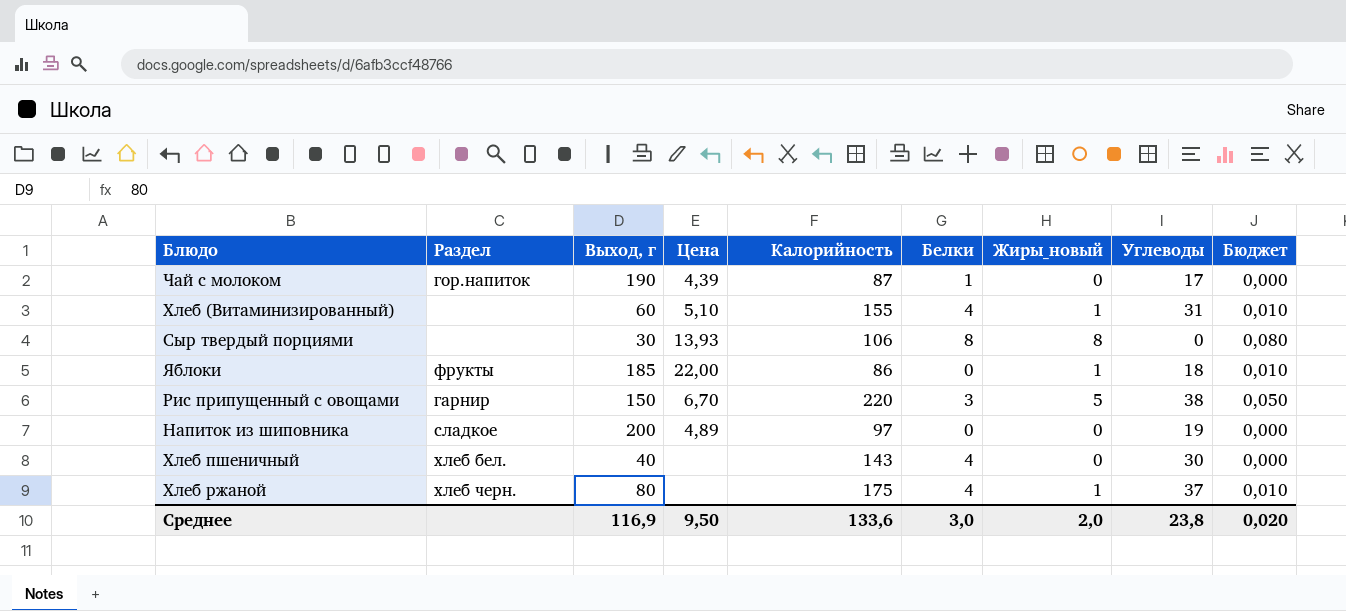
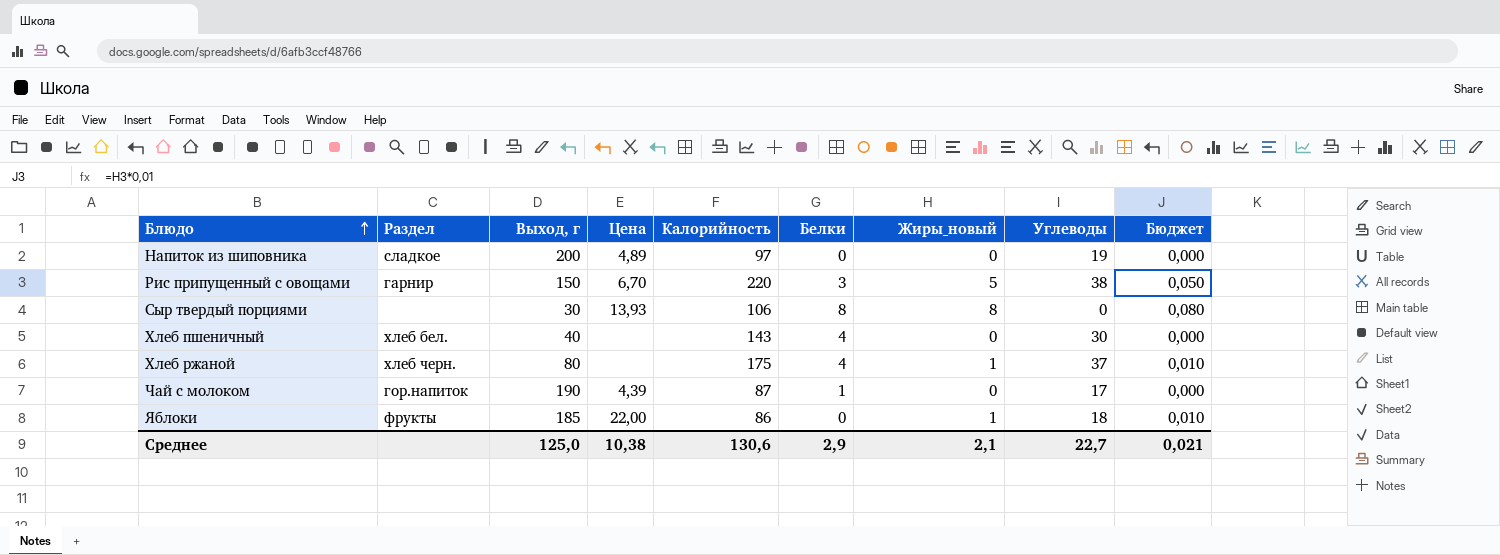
row order: none -> Блюдо ascending
row Хлеб (Витаминизированный): none | 60 | 5,10 | 155 | 4 | 1 | 31 | 0,010 -> none
Среднее | Выход, г: 116,9 -> 125,0
Среднее | Цена: 9,50 -> 10,38
Среднее | Калорийность: 133,6 -> 130,6
Среднее | Белки: 3,0 -> 2,9
Среднее | Жиры_новый: 2,0 -> 2,1
Среднее | Углеводы: 23,8 -> 22,7
Среднее | Бюджет: 0,020 -> 0,021

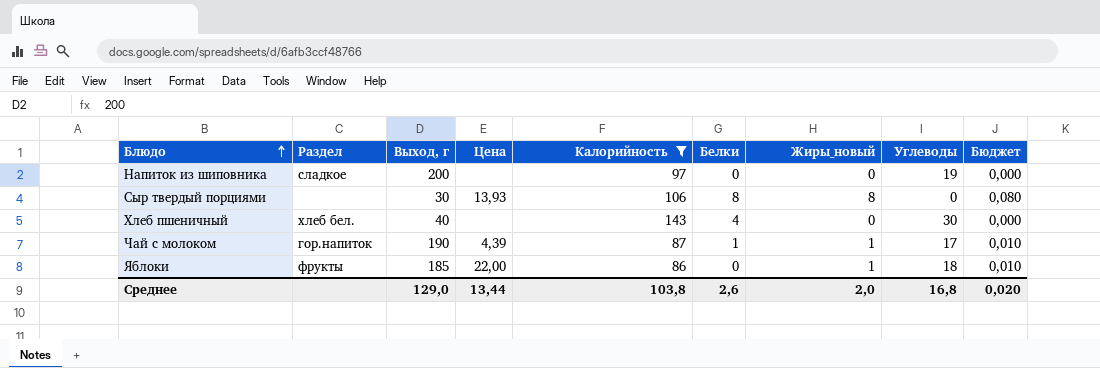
filter: none -> Калорийность <= 143
Напиток из шиповника | Цена: 4,89 -> none
Чай с молоком | Жиры_новый: 0 -> 1
Чай с молоком | Бюджет: 0,000 -> 0,010
Среднее | Выход, г: 125,0 -> 129,0
Среднее | Цена: 10,38 -> 13,44
Среднее | Калорийность: 130,6 -> 103,8
Среднее | Белки: 2,9 -> 2,6
Среднее | Жиры_новый: 2,1 -> 2,0
Среднее | Углеводы: 22,7 -> 16,8
Среднее | Бюджет: 0,021 -> 0,020

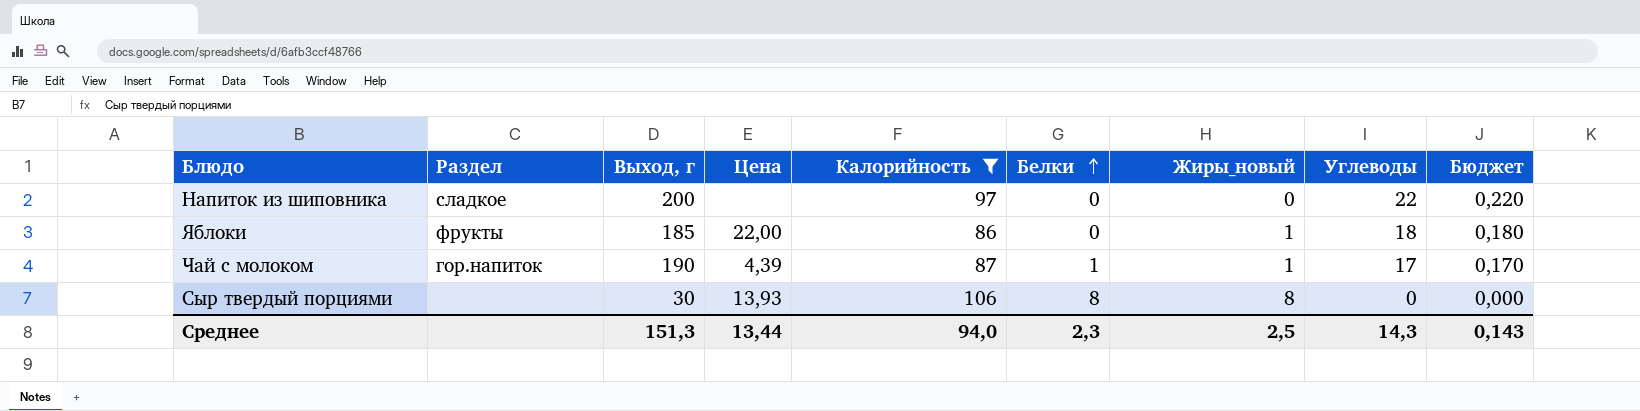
row order: Блюдо ascending -> Белки ascending
column Бюджет | formula: [Жиры_новый] * 0,01 -> [Углеводы] * 0,01
row Хлеб пшеничный: хлеб бел. | 40 | none | 143 | 4 | 0 | 30 | 0,000 -> none
Напиток из шиповника | Углеводы: 19 -> 22
Среднее | Выход, г: 129,0 -> 151,3
Среднее | Калорийность: 103,8 -> 94,0
Среднее | Белки: 2,6 -> 2,3
Среднее | Жиры_новый: 2,0 -> 2,5
Среднее | Углеводы: 16,8 -> 14,3
Среднее | Бюджет: 0,020 -> 0,143

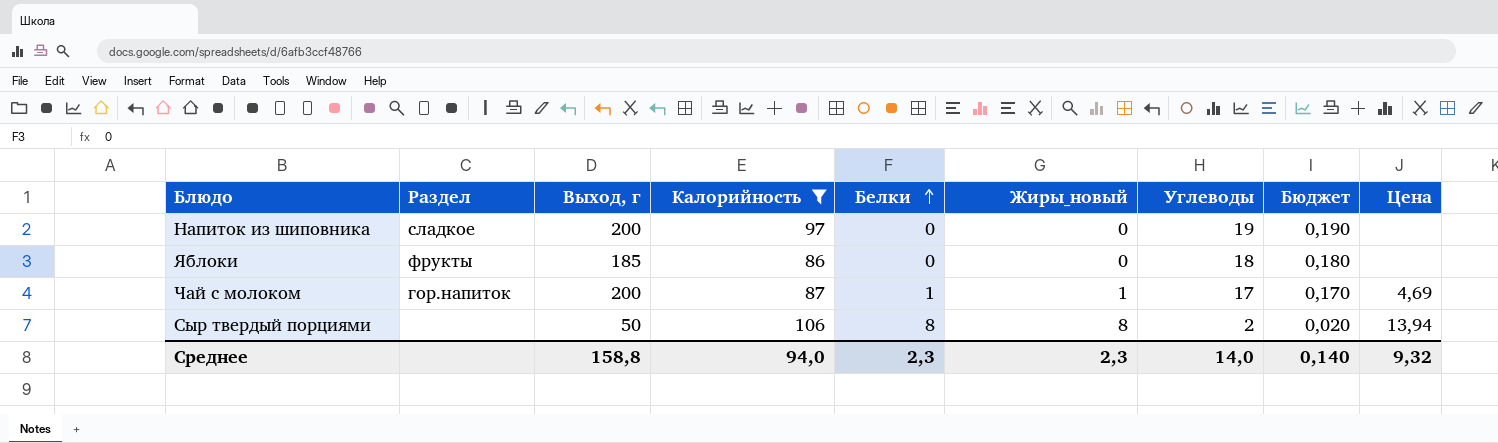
column Цена | position: 4 -> 9
Напиток из шиповника | Углеводы: 22 -> 19
Напиток из шиповника | Бюджет: 0,220 -> 0,190
Яблоки | Жиры_новый: 1 -> 0
Яблоки | Цена: 22,00 -> none
Чай с молоком | Выход, г: 190 -> 200
Чай с молоком | Цена: 4,39 -> 4,69
Сыр твердый порциями | Выход, г: 30 -> 50
Сыр твердый порциями | Углеводы: 0 -> 2
Сыр твердый порциями | Бюджет: 0,000 -> 0,020
Сыр твердый порциями | Цена: 13,93 -> 13,94
Среднее | Выход, г: 151,3 -> 158,8
Среднее | Жиры_новый: 2,5 -> 2,3
Среднее | Углеводы: 14,3 -> 14,0
Среднее | Бюджет: 0,143 -> 0,140
Среднее | Цена: 13,44 -> 9,32

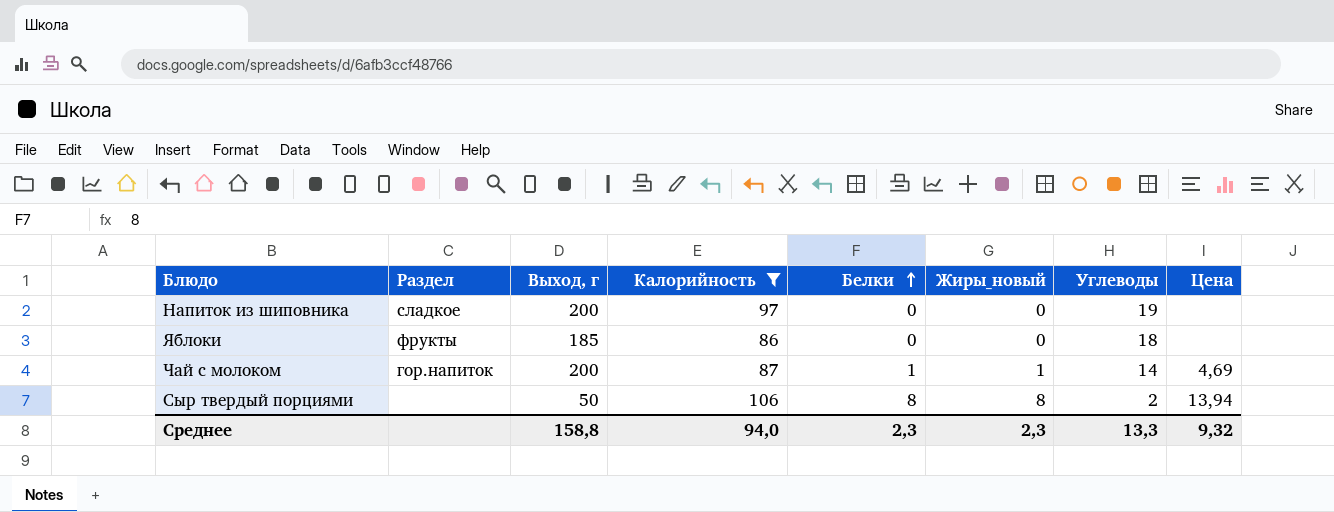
column Бюджет | formula: [Углеводы] * 0,01 -> none
Чай с молоком | Углеводы: 17 -> 14
Среднее | Углеводы: 14,0 -> 13,3

